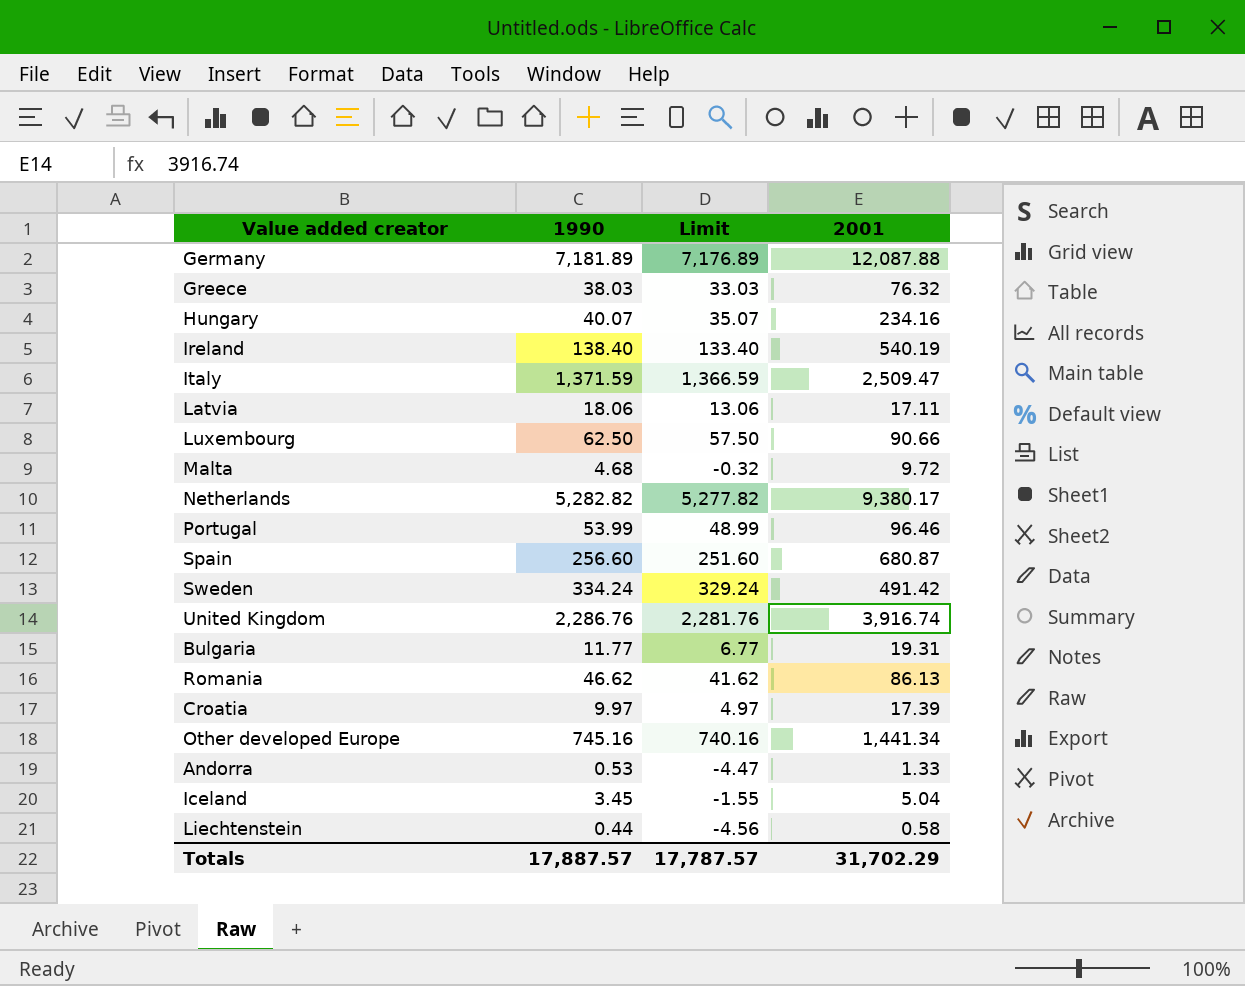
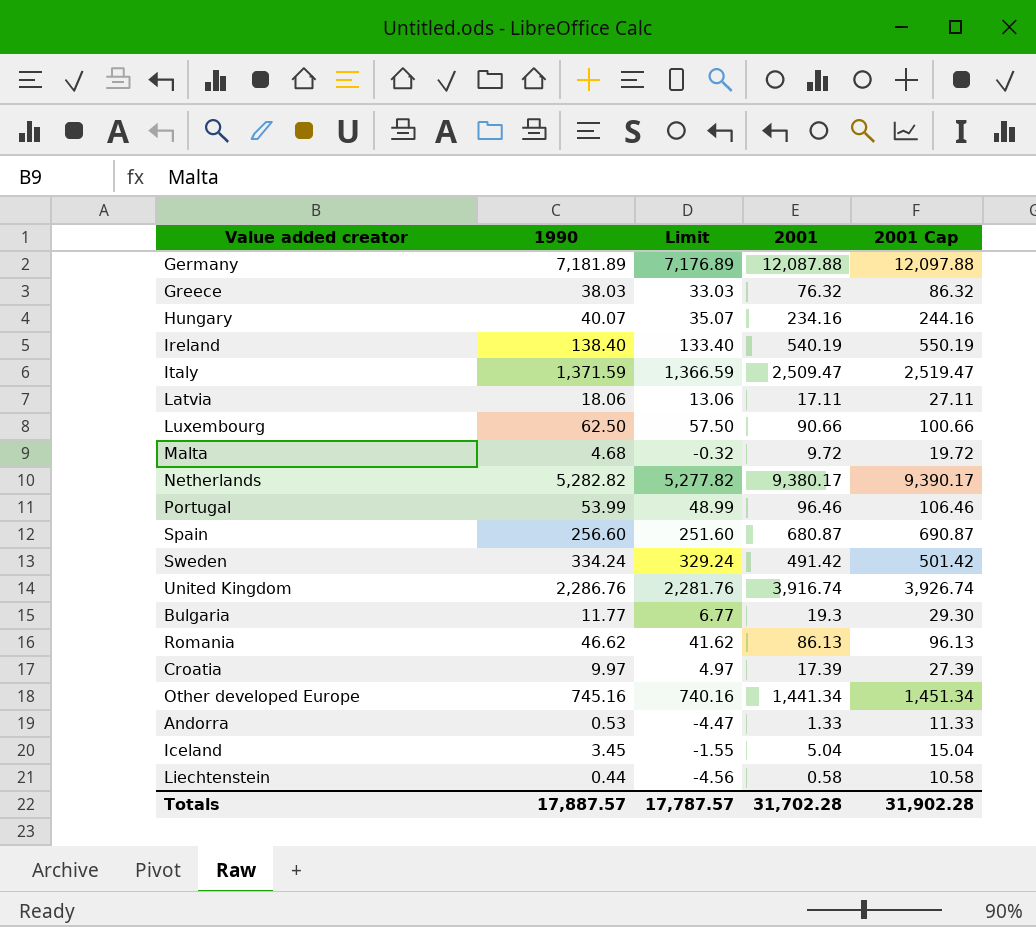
column 2001 Cap | formula: none -> [2001] + 10
Bulgaria | 2001: 19.31 -> 19.3
Totals | 2001: 31,702.29 -> 31,702.28

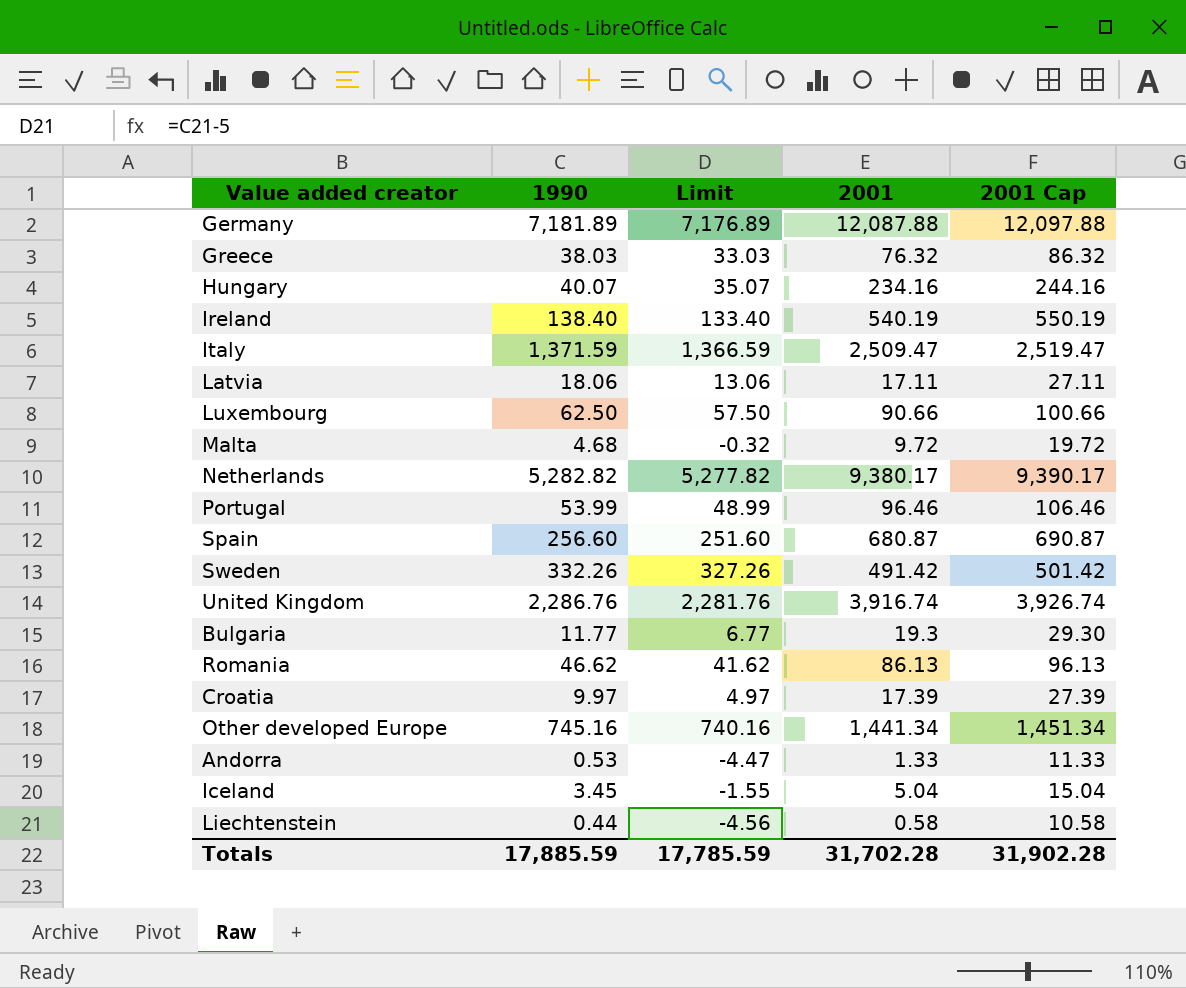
Sweden | 1990: 334.24 -> 332.26
Sweden | Limit: 329.24 -> 327.26
Totals | 1990: 17,887.57 -> 17,885.59
Totals | Limit: 17,787.57 -> 17,785.59

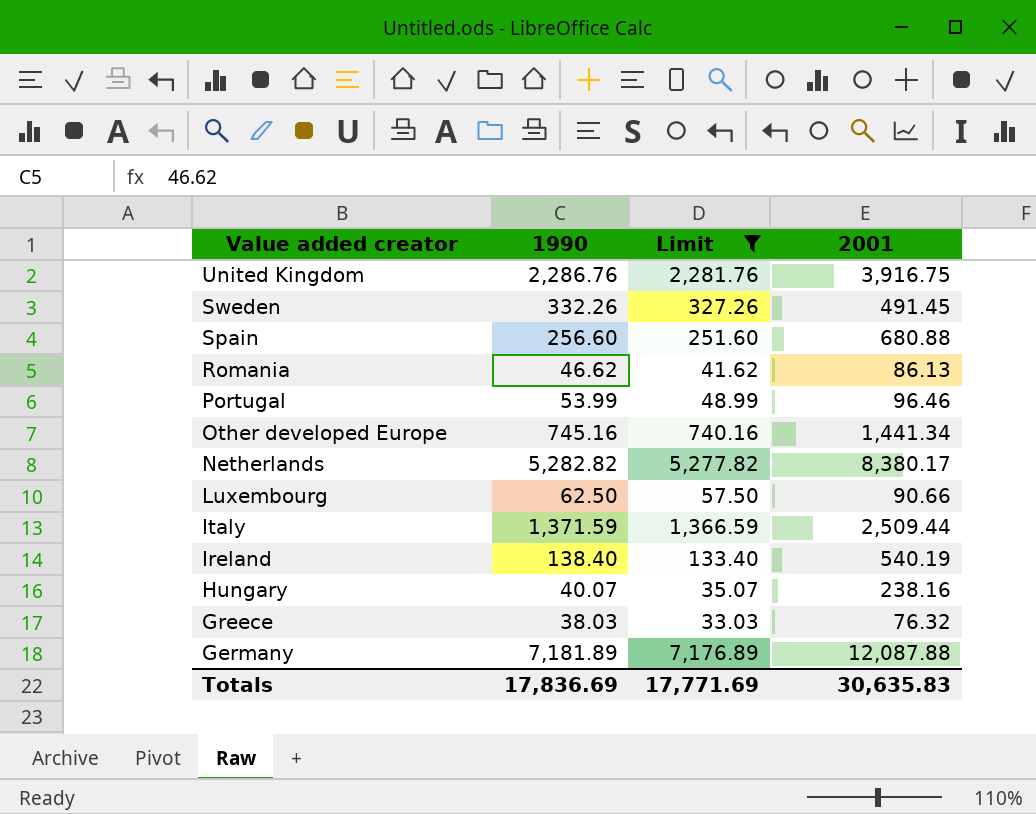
filter: none -> Limit >= 33.03
row order: none -> Value added creator descending
column 2001 Cap | formula: [2001] + 10 -> none
United Kingdom | 2001: 3,916.74 -> 3,916.75
Sweden | 2001: 491.42 -> 491.45
Spain | 2001: 680.87 -> 680.88
Netherlands | 2001: 9,380.17 -> 8,380.17
Italy | 2001: 2,509.47 -> 2,509.44
Hungary | 2001: 234.16 -> 238.16
Totals | 1990: 17,885.59 -> 17,836.69
Totals | Limit: 17,785.59 -> 17,771.69
Totals | 2001: 31,702.28 -> 30,635.83

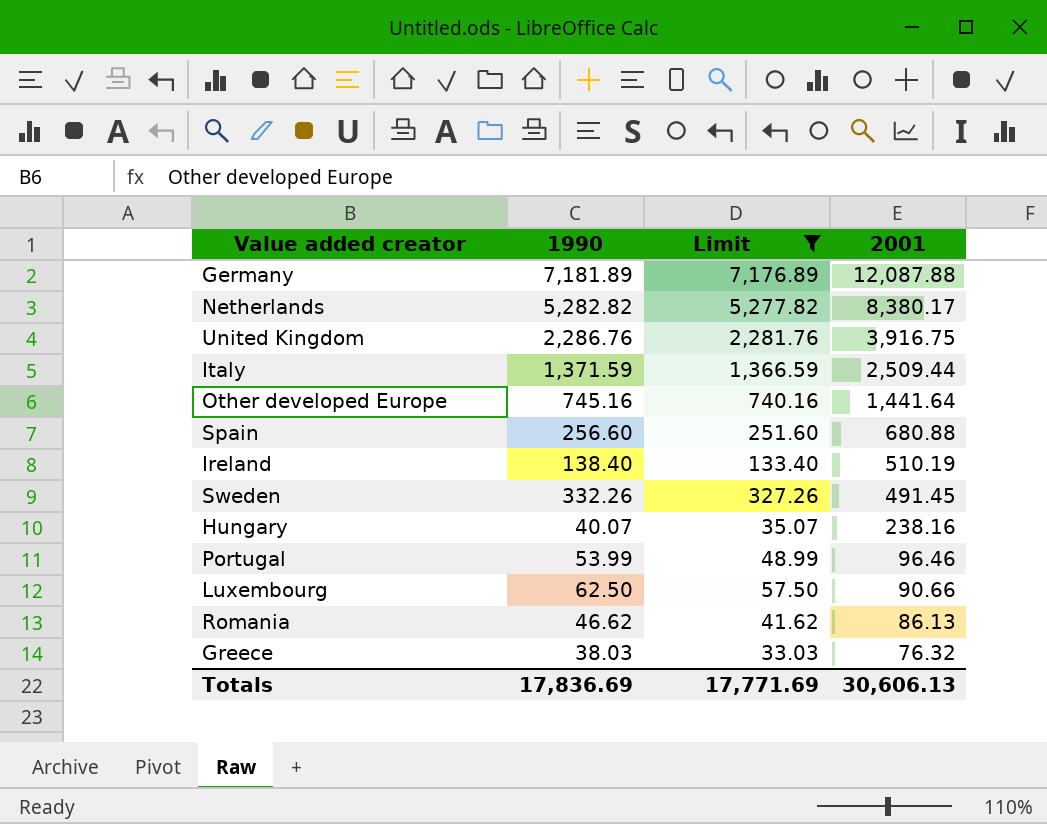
row order: Value added creator descending -> 2001 descending
Other developed Europe | 2001: 1,441.34 -> 1,441.64
Ireland | 2001: 540.19 -> 510.19
Totals | 2001: 30,635.83 -> 30,606.13

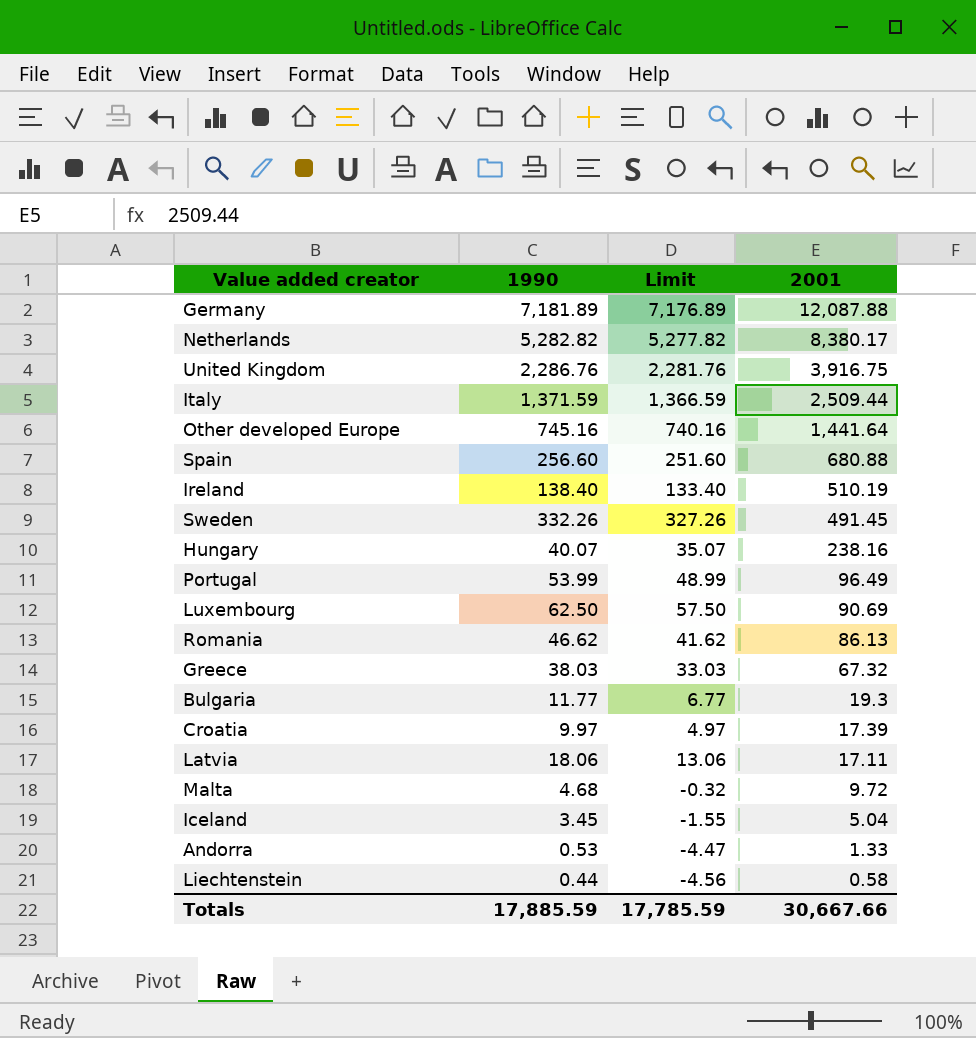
filter: Limit >= 33.03 -> none
Portugal | 2001: 96.46 -> 96.49
Luxembourg | 2001: 90.66 -> 90.69
Greece | 2001: 76.32 -> 67.32
Totals | 1990: 17,836.69 -> 17,885.59
Totals | Limit: 17,771.69 -> 17,785.59
Totals | 2001: 30,606.13 -> 30,667.66

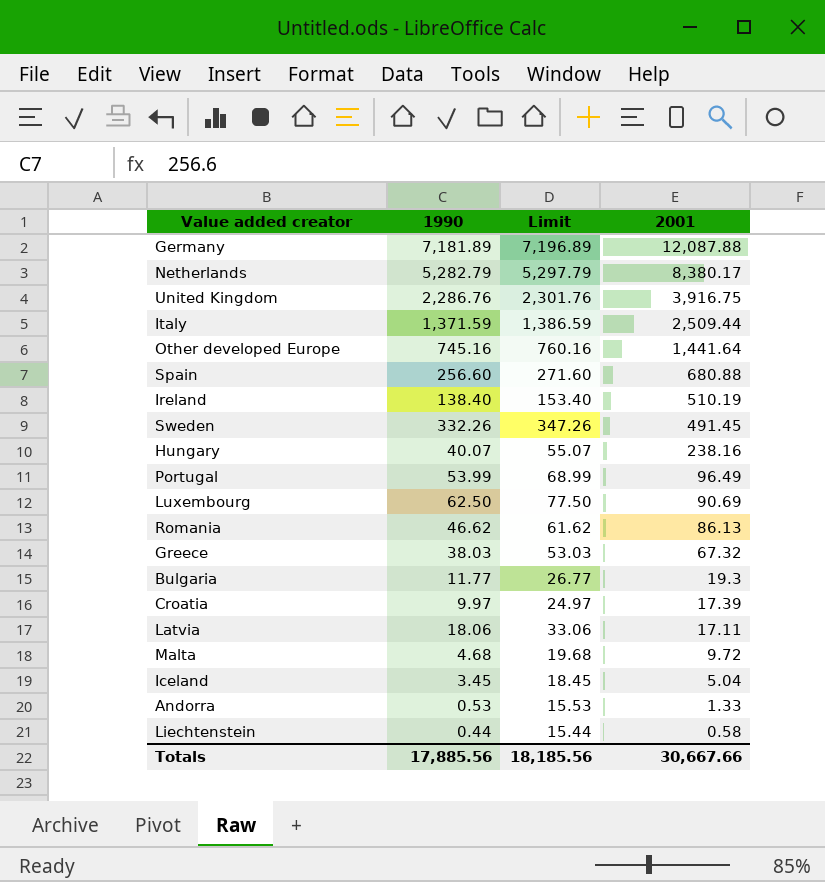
column Limit | formula: [1990] - 5 -> [1990] + 15
Netherlands | 1990: 5,282.82 -> 5,282.79
Totals | 1990: 17,885.59 -> 17,885.56
Totals | Limit: 17,785.59 -> 18,185.56

